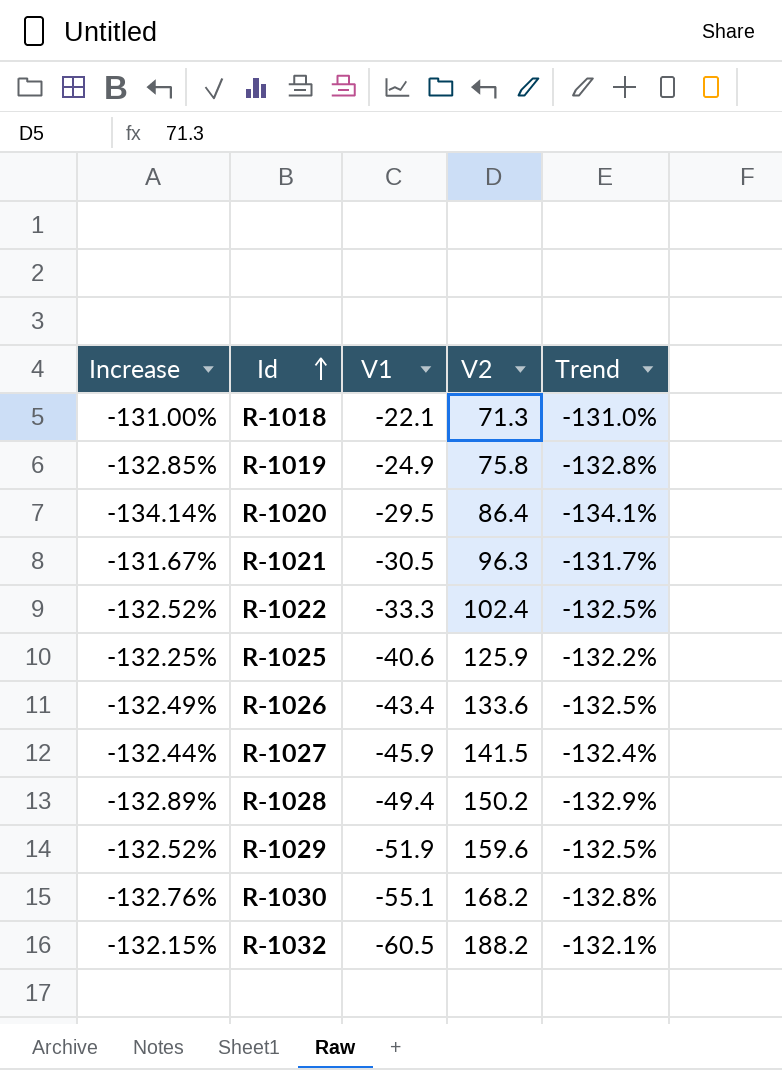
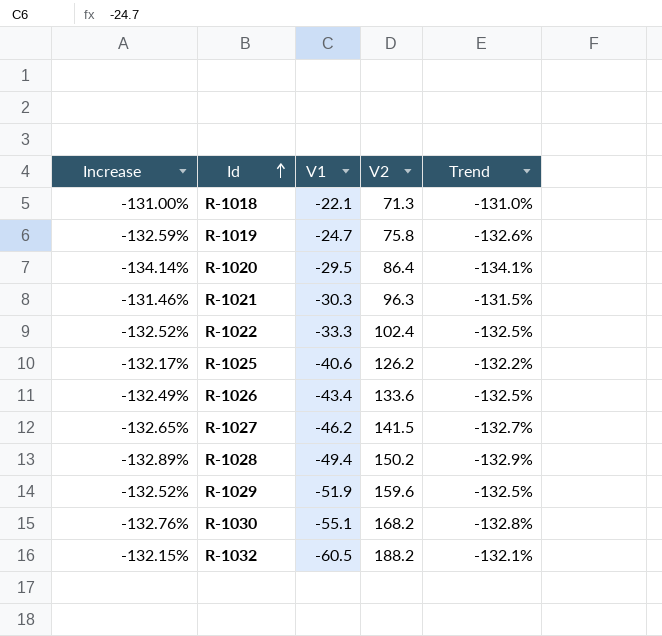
R-1019 | Increase: -132.85% -> -132.59%
R-1019 | V1: -24.9 -> -24.7
R-1019 | Trend: -132.8% -> -132.6%
R-1021 | Increase: -131.67% -> -131.46%
R-1021 | V1: -30.5 -> -30.3
R-1021 | Trend: -131.7% -> -131.5%
R-1025 | Increase: -132.25% -> -132.17%
R-1025 | V2: 125.9 -> 126.2
R-1027 | Increase: -132.44% -> -132.65%
R-1027 | V1: -45.9 -> -46.2
R-1027 | Trend: -132.4% -> -132.7%

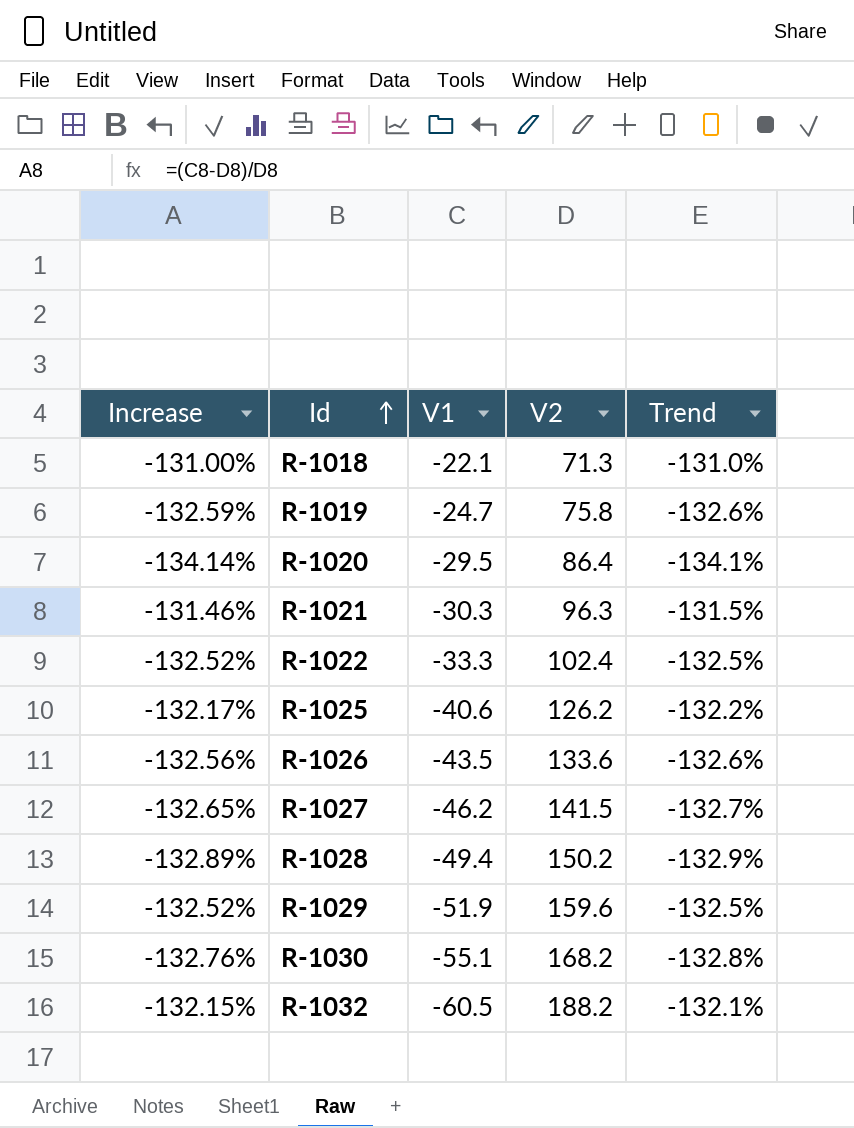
R-1026 | Increase: -132.49% -> -132.56%
R-1026 | V1: -43.4 -> -43.5
R-1026 | Trend: -132.5% -> -132.6%

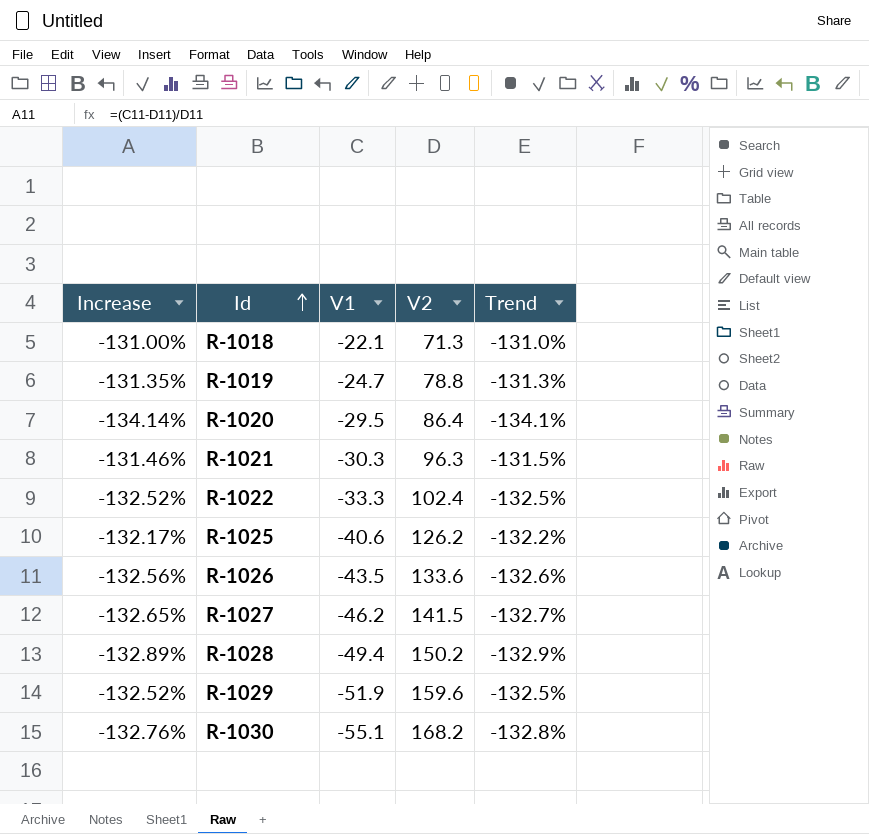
row R-1032: -132.15% | -60.5 | 188.2 | -132.1% -> none
R-1019 | Increase: -132.59% -> -131.35%
R-1019 | V2: 75.8 -> 78.8
R-1019 | Trend: -132.6% -> -131.3%

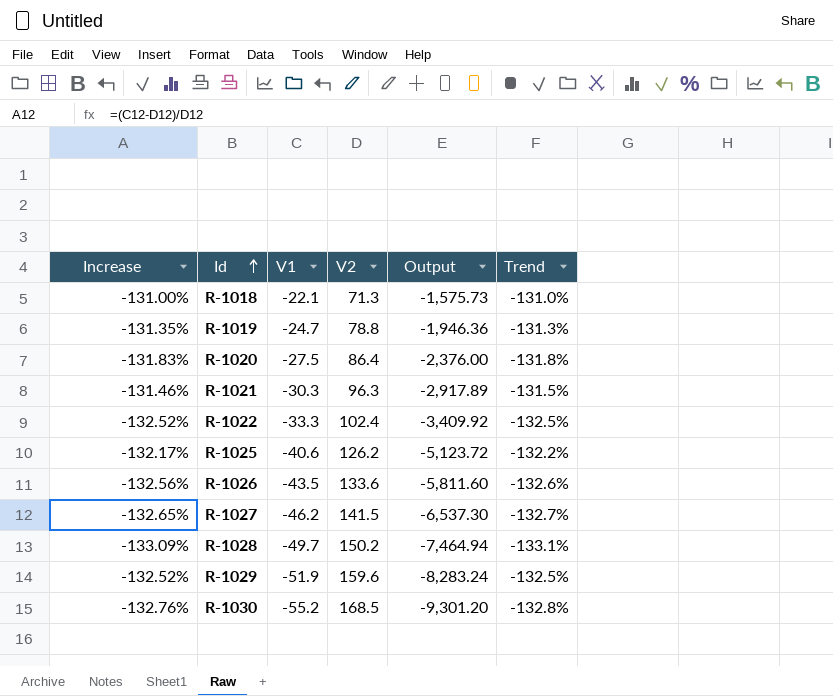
column Output | formula: none -> [V1] * [V2]
R-1020 | Increase: -134.14% -> -131.83%
R-1020 | V1: -29.5 -> -27.5
R-1020 | Trend: -134.1% -> -131.8%
R-1028 | Increase: -132.89% -> -133.09%
R-1028 | V1: -49.4 -> -49.7
R-1028 | Trend: -132.9% -> -133.1%
R-1030 | V1: -55.1 -> -55.2
R-1030 | V2: 168.2 -> 168.5

